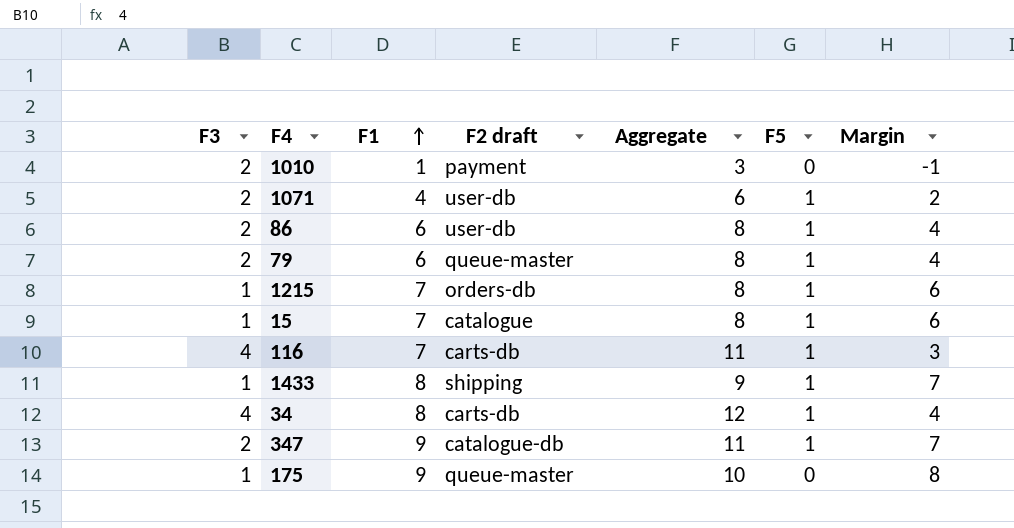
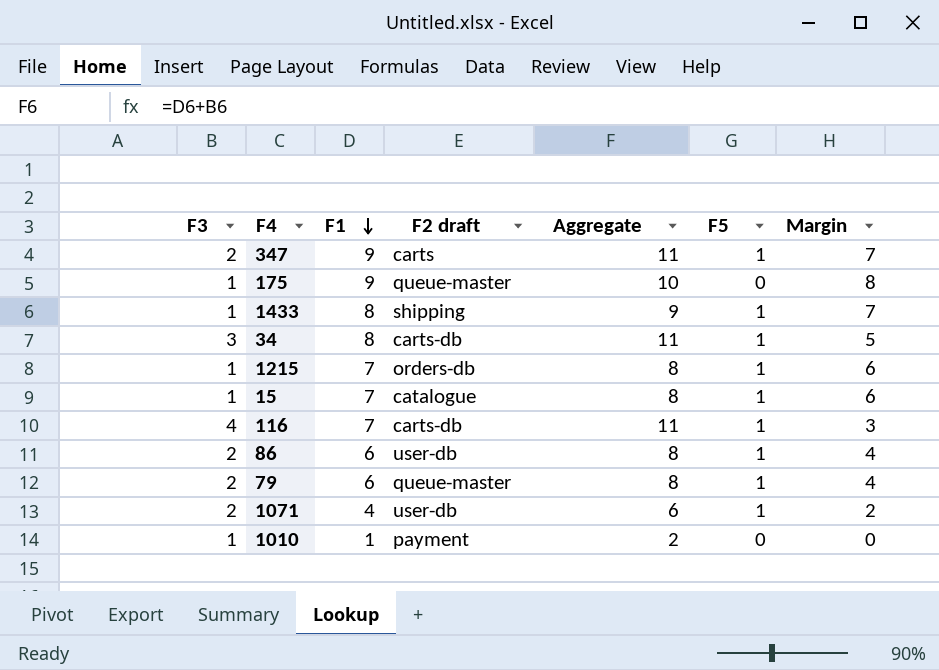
row order: F1 ascending -> F1 descending
347 | F2 draft: catalogue-db -> carts
34 | F3: 4 -> 3
34 | Aggregate: 12 -> 11
34 | Margin: 4 -> 5
1010 | F3: 2 -> 1
1010 | Aggregate: 3 -> 2
1010 | Margin: -1 -> 0

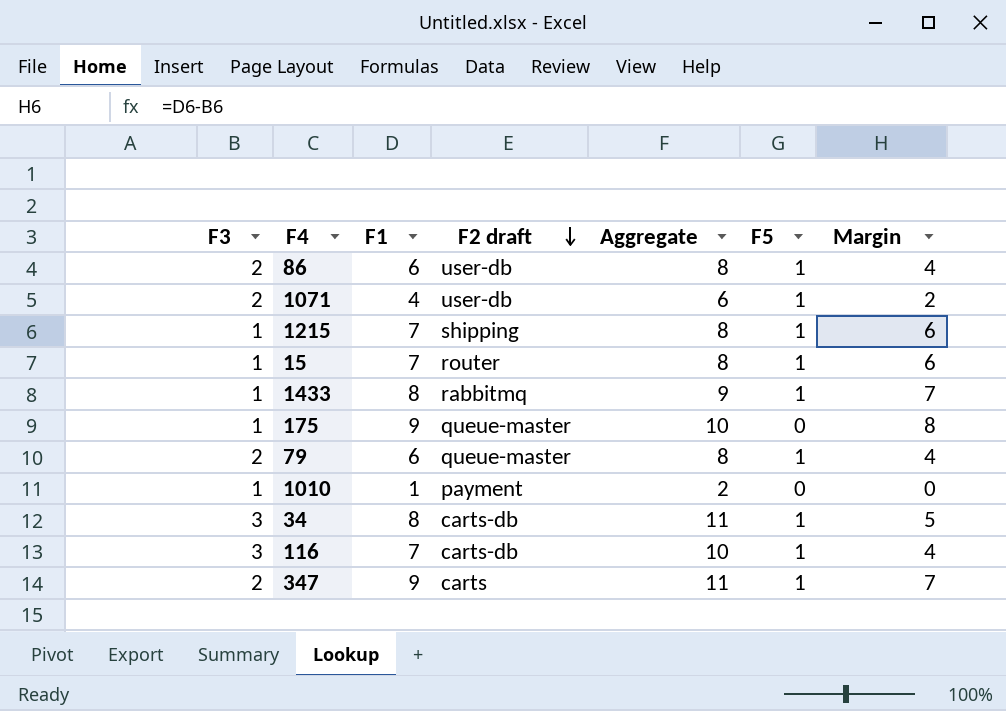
row order: F1 descending -> F2 draft descending
1215 | F2 draft: orders-db -> shipping
15 | F2 draft: catalogue -> router
1433 | F2 draft: shipping -> rabbitmq
116 | F3: 4 -> 3
116 | Aggregate: 11 -> 10
116 | Margin: 3 -> 4

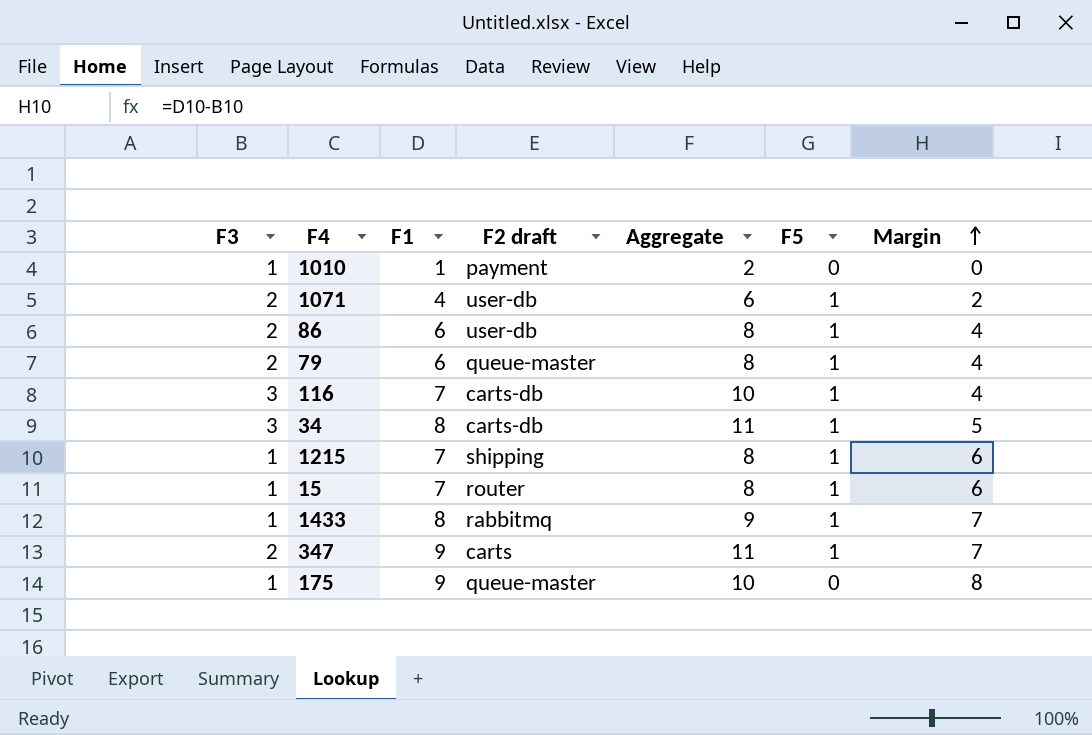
row order: F2 draft descending -> Margin ascending

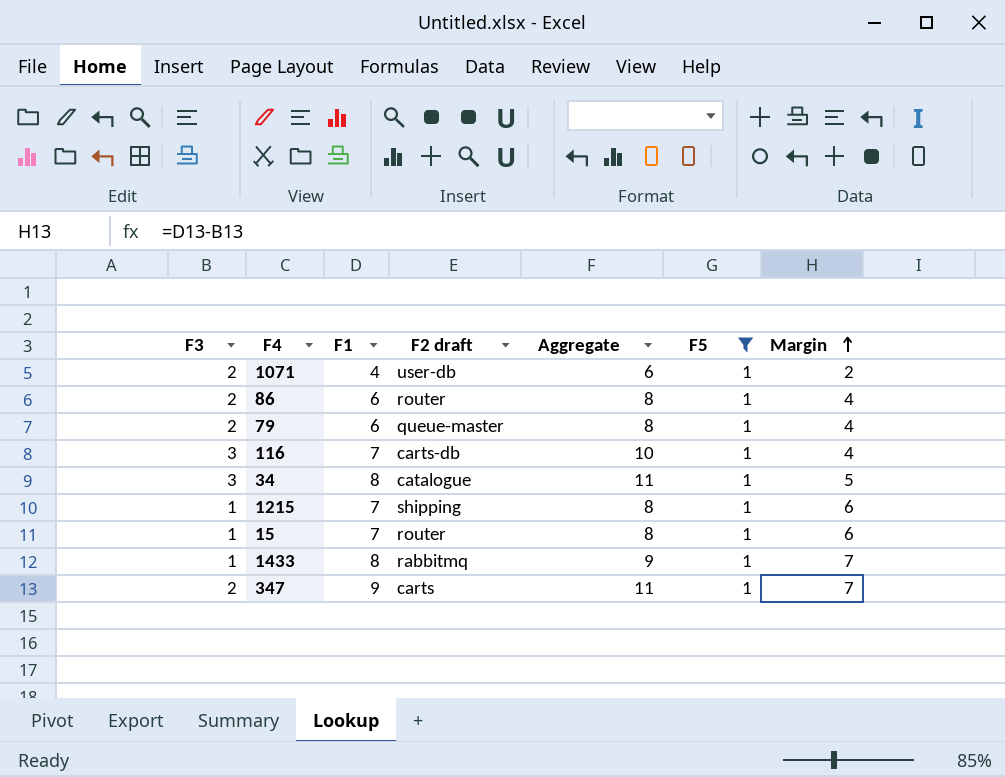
filter: none -> F5 = 1
86 | F2 draft: user-db -> router
34 | F2 draft: carts-db -> catalogue

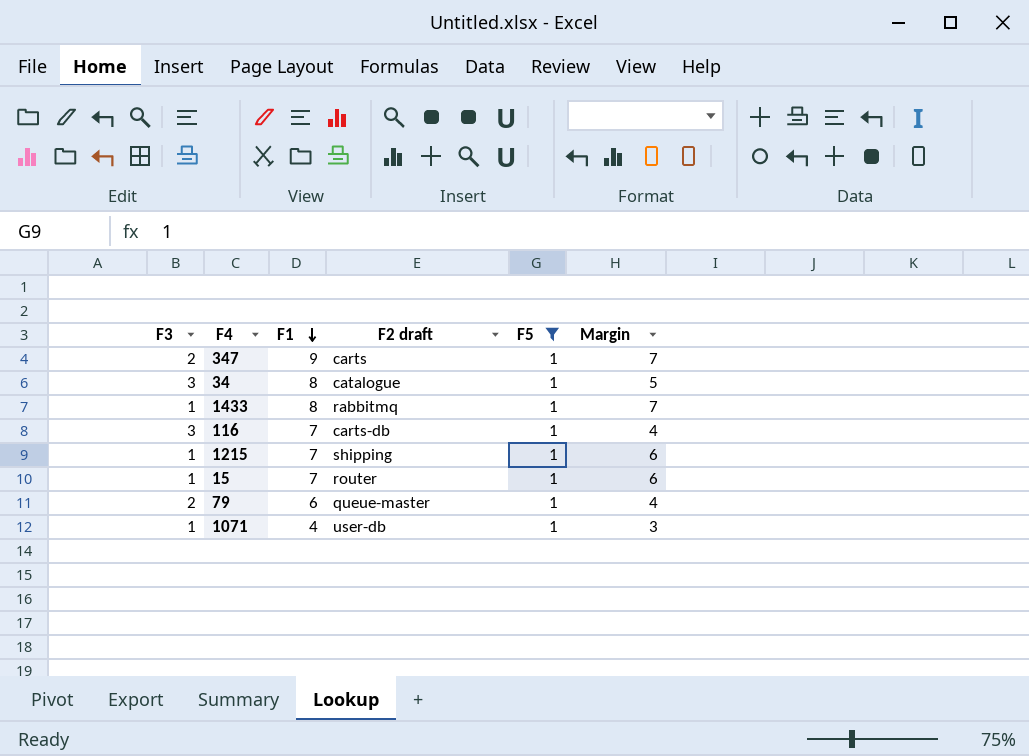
row order: Margin ascending -> F1 descending
column Aggregate | formula: [F3] + [F1] -> none
row 86: 2 | 6 | router | 8 | 1 | 4 -> none
1071 | F3: 2 -> 1
1071 | Margin: 2 -> 3

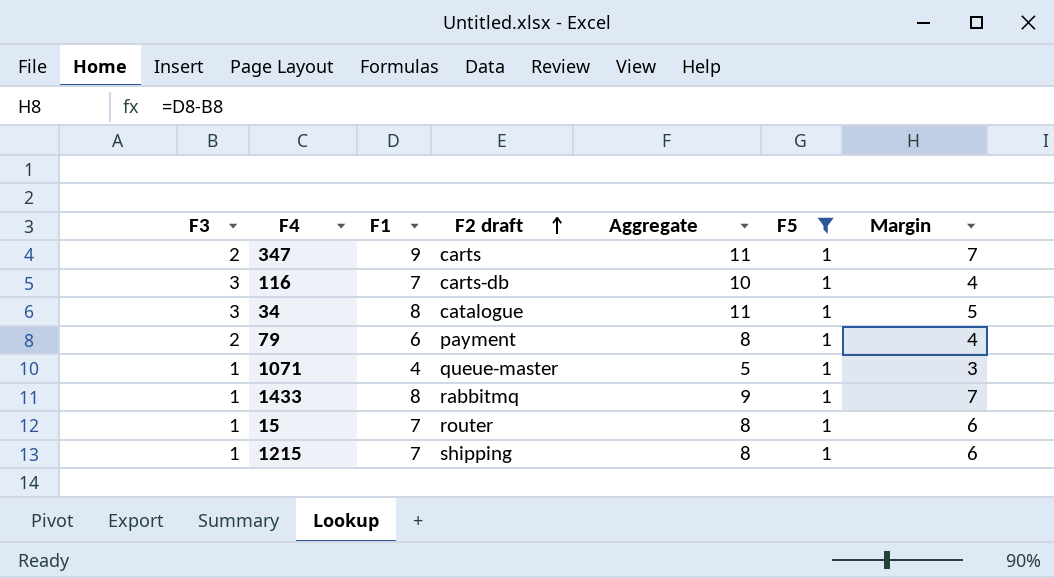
row order: F1 descending -> F2 draft ascending
column Aggregate | formula: none -> [F3] + [F1]
79 | F2 draft: queue-master -> payment
1071 | F2 draft: user-db -> queue-master

